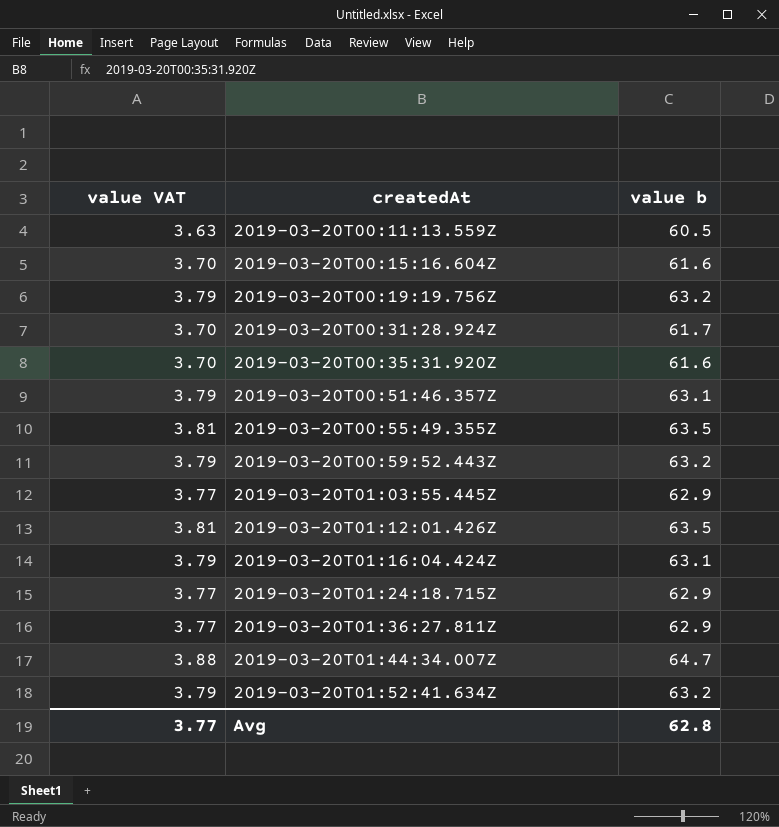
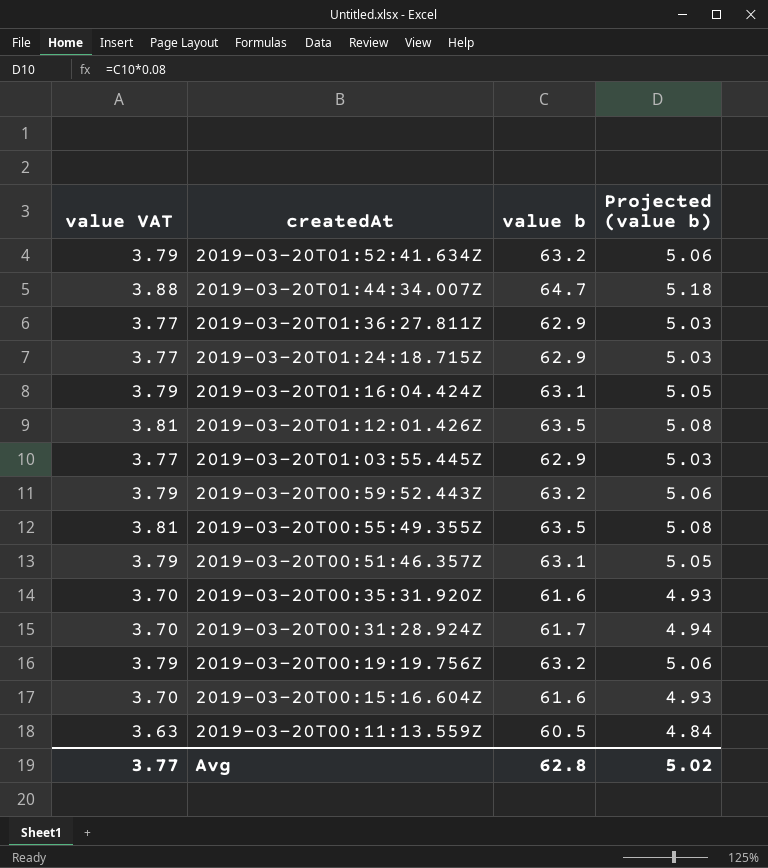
row order: createdAt ascending -> createdAt descending
column Projected (value b) | formula: none -> [value b] * 0.08

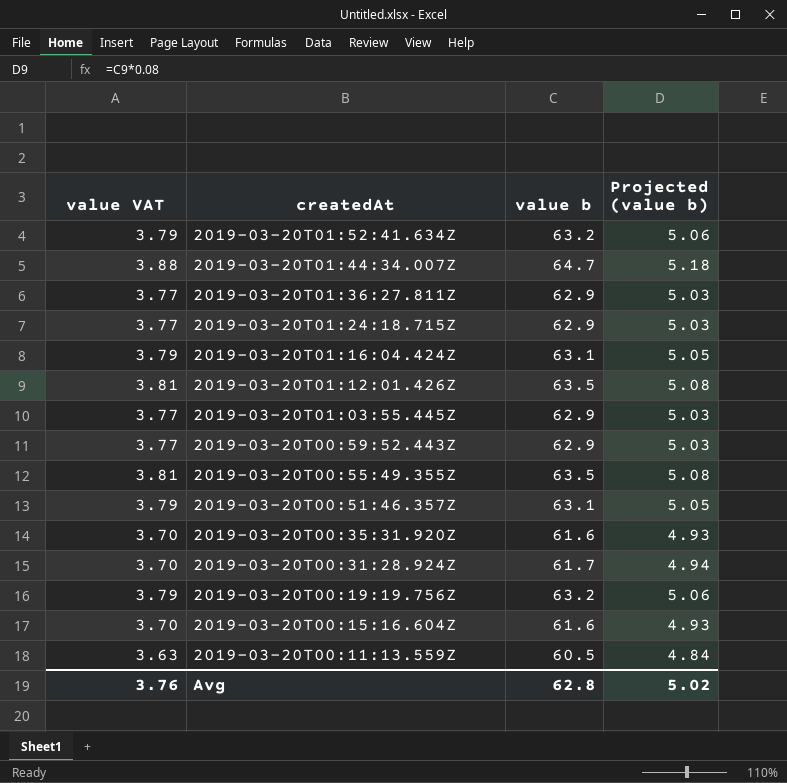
2019-03-20T00:59:52.443Z | value VAT: 3.79 -> 3.77
2019-03-20T00:59:52.443Z | value b: 63.2 -> 62.9
2019-03-20T00:59:52.443Z | Projected (value b): 5.06 -> 5.03
Avg | value VAT: 3.77 -> 3.76

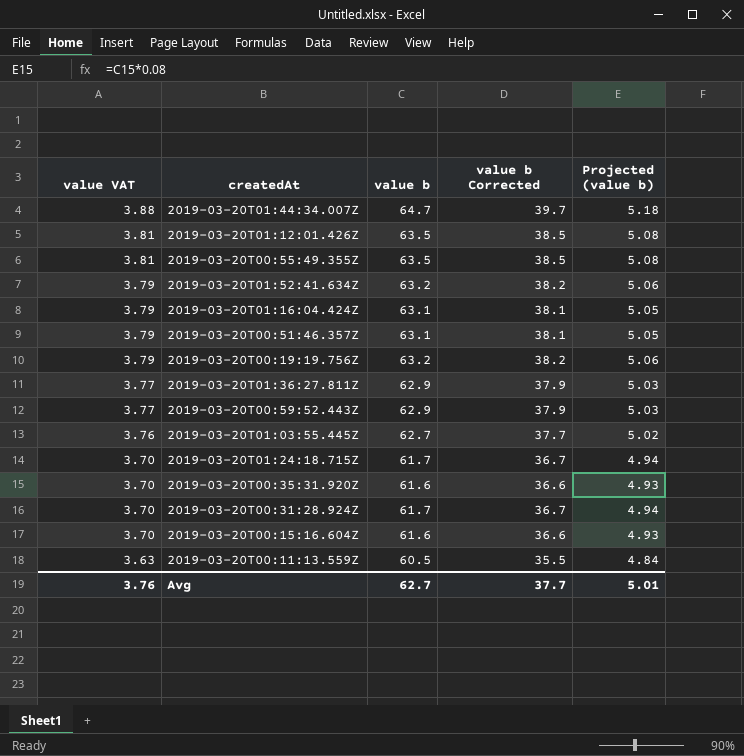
row order: createdAt descending -> value VAT descending
column value b Corrected | formula: none -> [value b] - 25
2019-03-20T01:03:55.445Z | value VAT: 3.77 -> 3.76
2019-03-20T01:03:55.445Z | value b: 62.9 -> 62.7
2019-03-20T01:03:55.445Z | Projected (value b): 5.03 -> 5.02
2019-03-20T01:24:18.715Z | value VAT: 3.77 -> 3.70
2019-03-20T01:24:18.715Z | value b: 62.9 -> 61.7
2019-03-20T01:24:18.715Z | Projected (value b): 5.03 -> 4.94
Avg | value b: 62.8 -> 62.7
Avg | Projected (value b): 5.02 -> 5.01

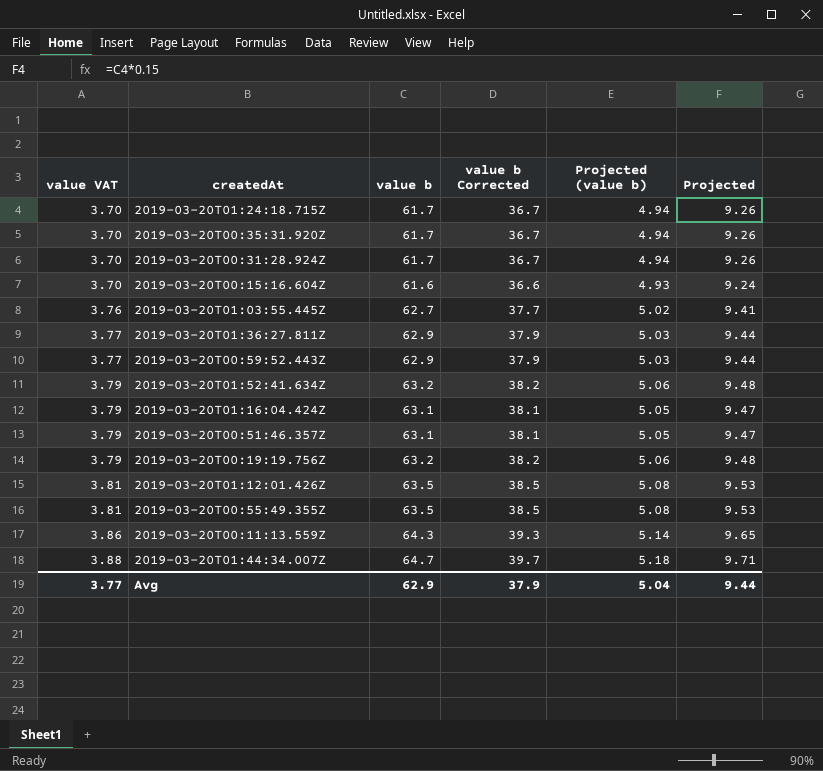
row order: value VAT descending -> value VAT ascending
column Projected | formula: none -> [value b] * 0.15
2019-03-20T00:35:31.920Z | value b: 61.6 -> 61.7
2019-03-20T00:35:31.920Z | value b Corrected: 36.6 -> 36.7
2019-03-20T00:35:31.920Z | Projected (value b): 4.93 -> 4.94
2019-03-20T00:11:13.559Z | value VAT: 3.63 -> 3.86
2019-03-20T00:11:13.559Z | value b: 60.5 -> 64.3
2019-03-20T00:11:13.559Z | value b Corrected: 35.5 -> 39.3
2019-03-20T00:11:13.559Z | Projected (value b): 4.84 -> 5.14
Avg | value VAT: 3.76 -> 3.77
Avg | value b: 62.7 -> 62.9
Avg | value b Corrected: 37.7 -> 37.9
Avg | Projected (value b): 5.01 -> 5.04

